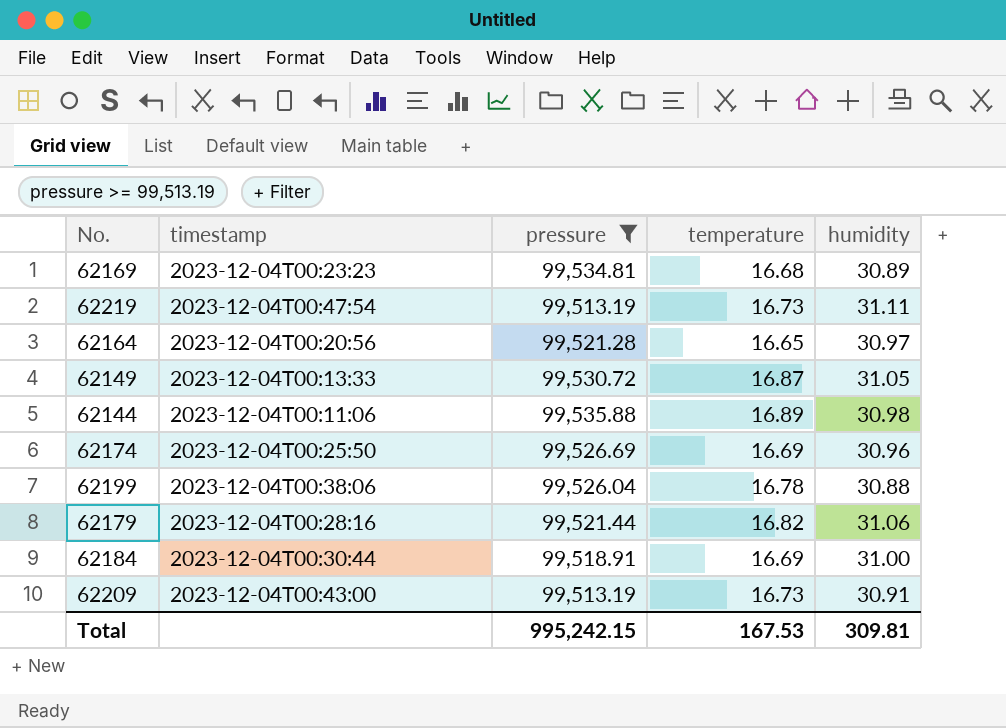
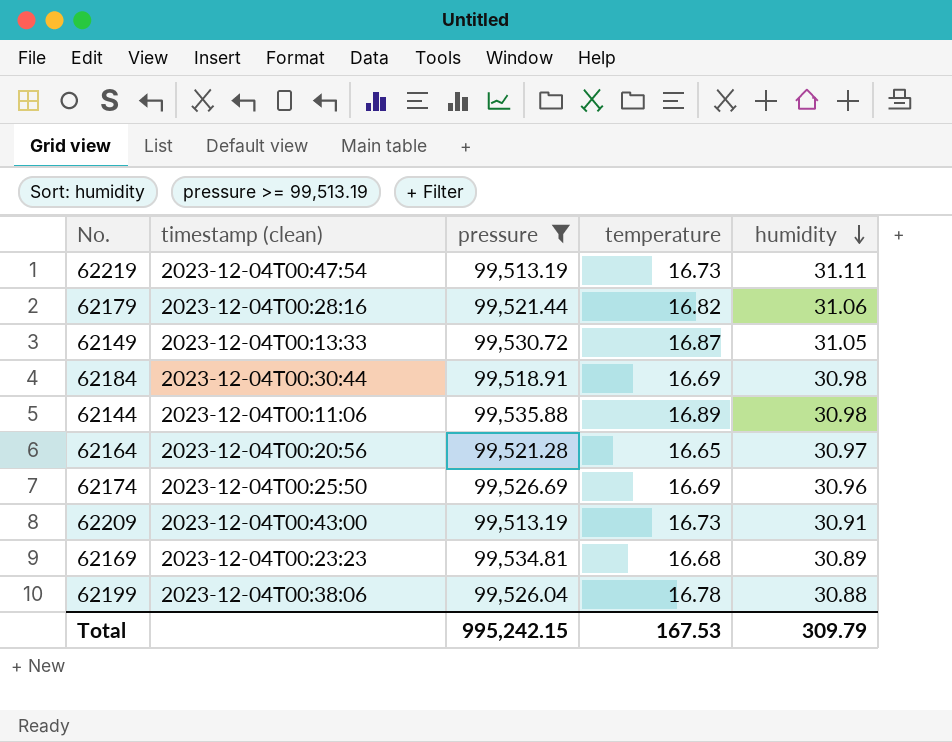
row order: none -> humidity descending
column name: timestamp -> timestamp (clean)
62184 | humidity: 31.00 -> 30.98
Total | humidity: 309.81 -> 309.79

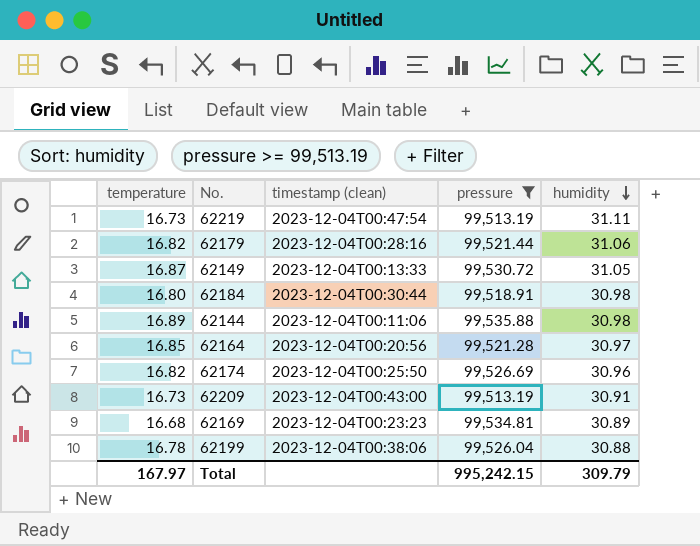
column temperature | position: 4 -> 1
62184 | temperature: 16.69 -> 16.80
62164 | temperature: 16.65 -> 16.85
62174 | temperature: 16.69 -> 16.82
Total | temperature: 167.53 -> 167.97

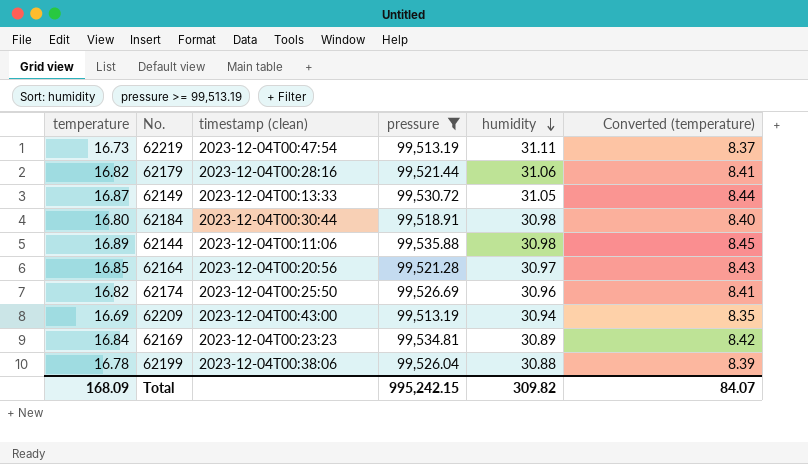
column Converted (temperature) | formula: none -> [temperature] * 0.5
62209 | temperature: 16.73 -> 16.69
62209 | humidity: 30.91 -> 30.94
62169 | temperature: 16.68 -> 16.84
Total | temperature: 167.97 -> 168.09
Total | humidity: 309.79 -> 309.82

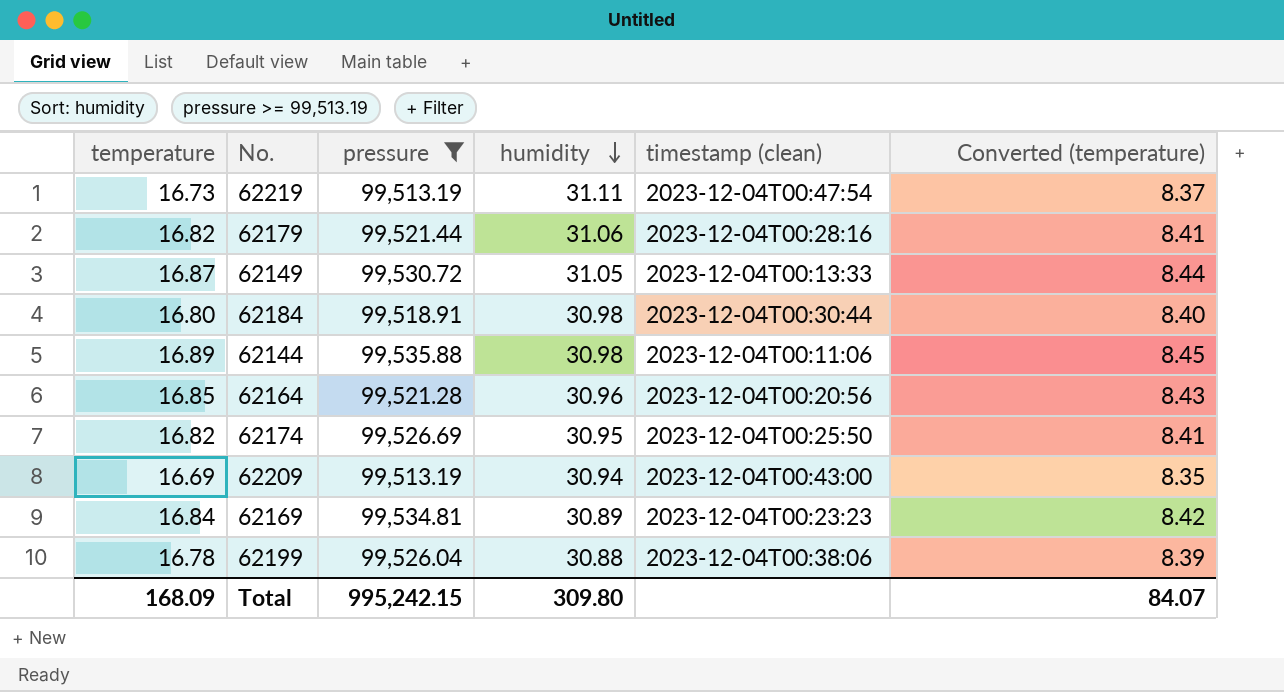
column timestamp (clean) | position: 3 -> 5
62164 | humidity: 30.97 -> 30.96
62174 | humidity: 30.96 -> 30.95
Total | humidity: 309.82 -> 309.80

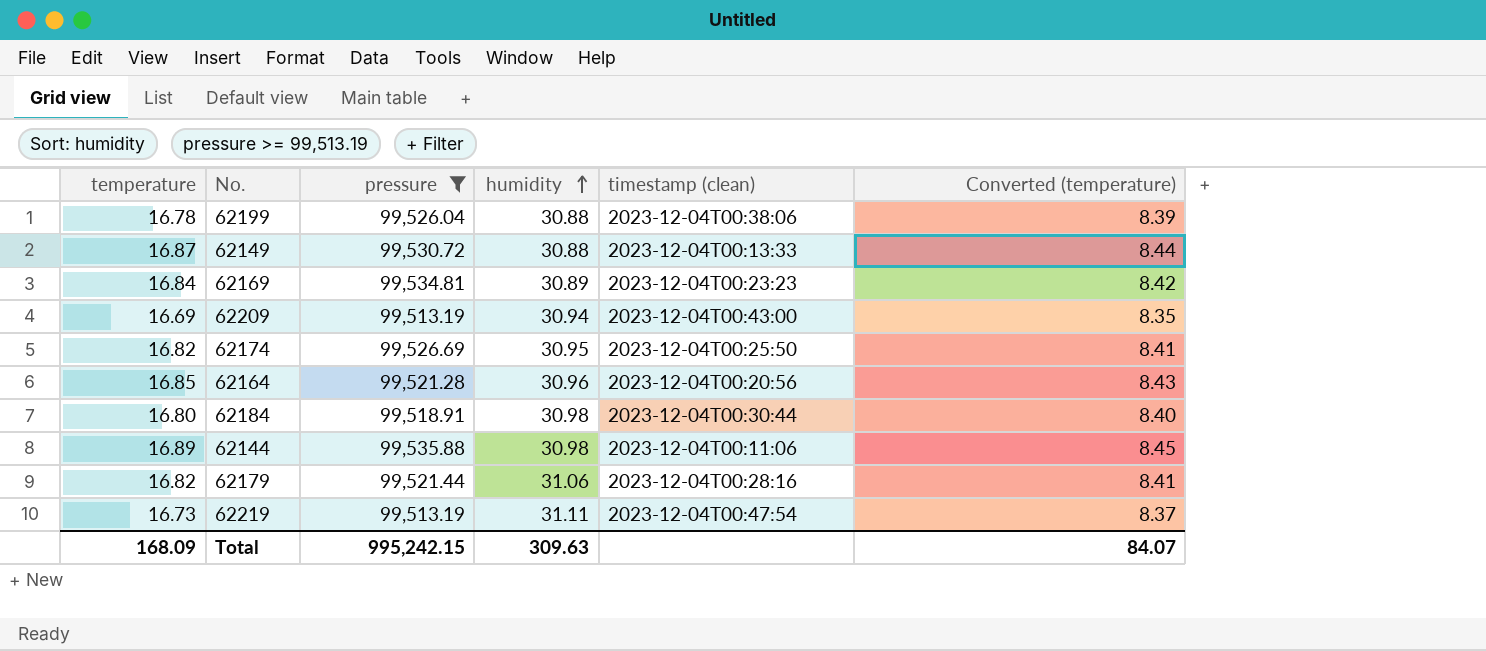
row order: humidity descending -> humidity ascending
62149 | humidity: 31.05 -> 30.88
Total | humidity: 309.80 -> 309.63

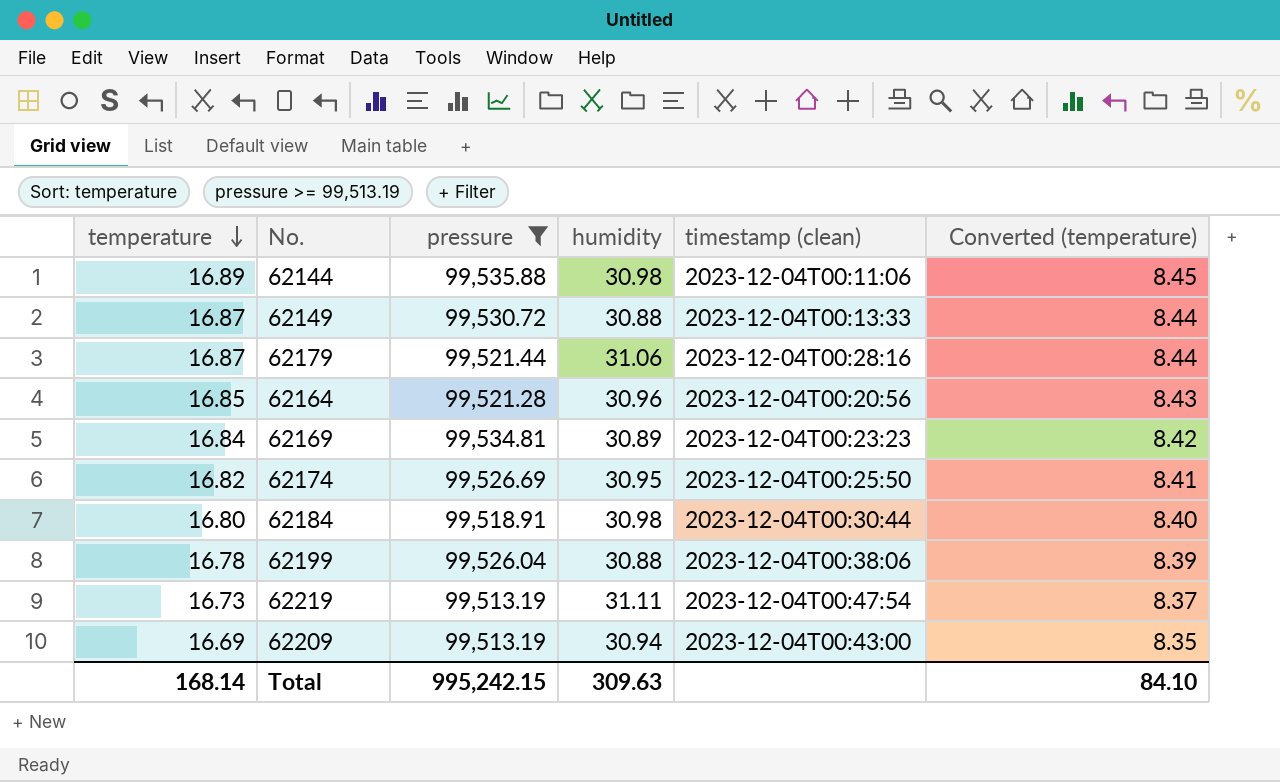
row order: humidity ascending -> temperature descending
62179 | temperature: 16.82 -> 16.87
62179 | Converted (temperature): 8.41 -> 8.44
Total | temperature: 168.09 -> 168.14
Total | Converted (temperature): 84.07 -> 84.10

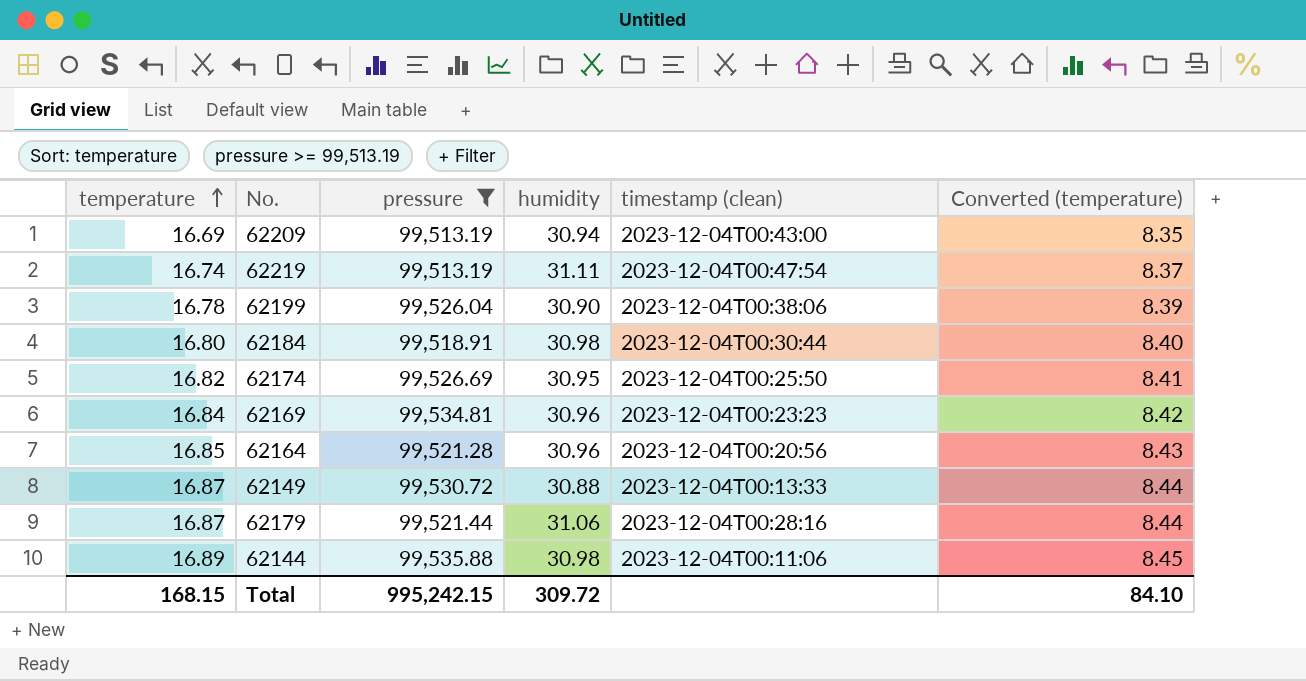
row order: temperature descending -> temperature ascending
62219 | temperature: 16.73 -> 16.74
62199 | humidity: 30.88 -> 30.90
62169 | humidity: 30.89 -> 30.96
Total | temperature: 168.14 -> 168.15
Total | humidity: 309.63 -> 309.72

